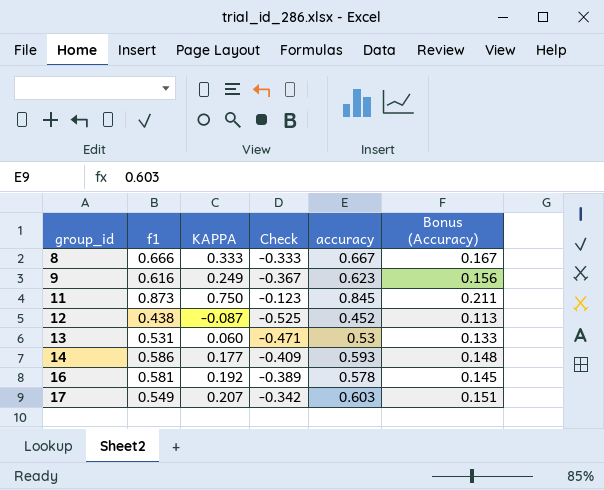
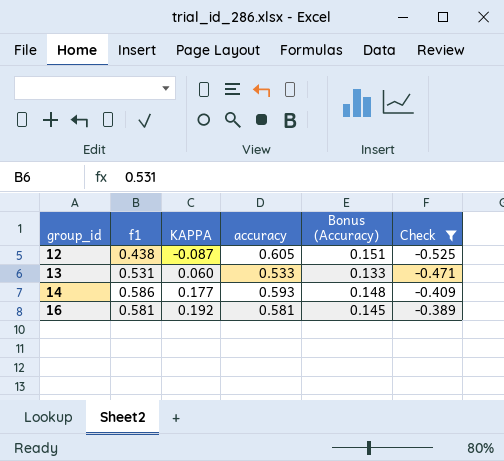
filter: none -> Check <= -0.389
column Check | position: 4 -> 6
12 | accuracy: 0.452 -> 0.605
12 | Bonus (Accuracy): 0.113 -> 0.151
13 | accuracy: 0.53 -> 0.533
16 | accuracy: 0.578 -> 0.581

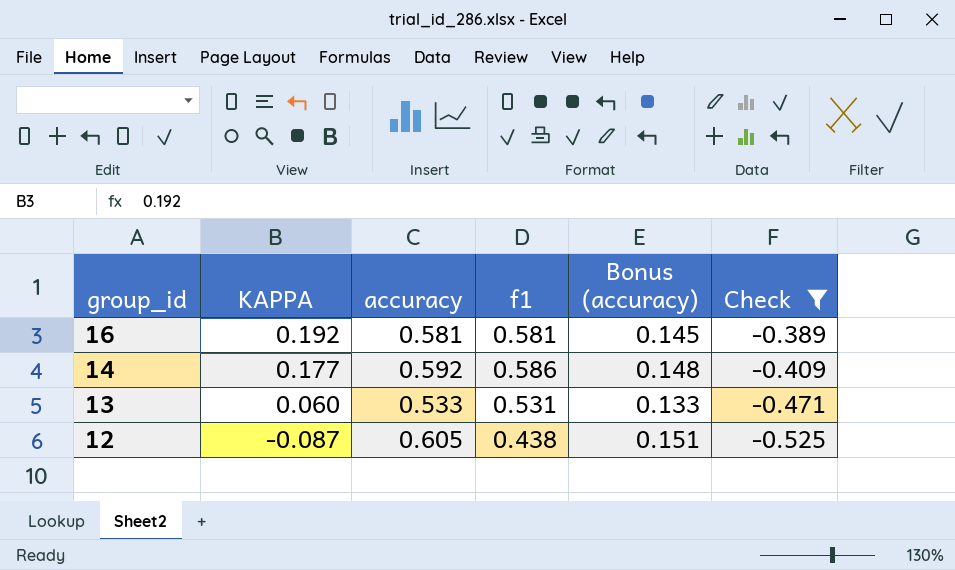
row order: group_id ascending -> group_id descending
column f1 | position: 2 -> 4
column name: Bonus (Accuracy) -> Bonus (accuracy)
14 | accuracy: 0.593 -> 0.592

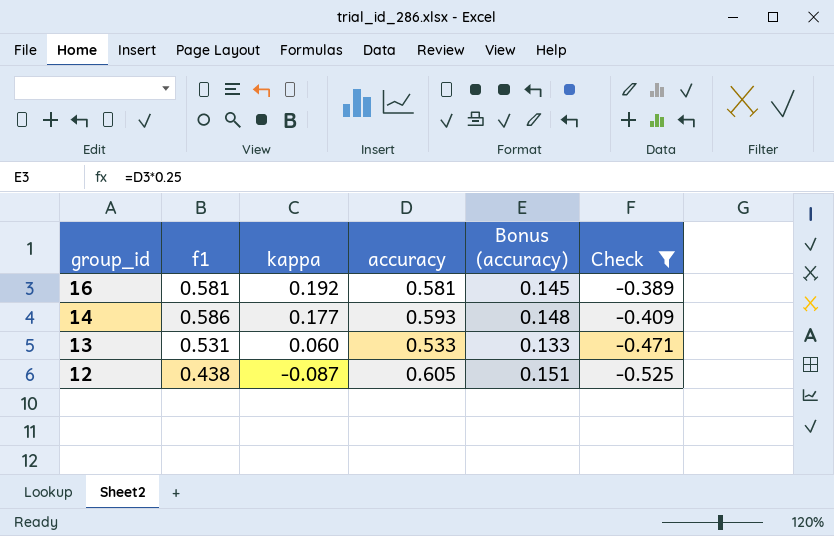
column f1 | position: 4 -> 2
column name: KAPPA -> kappa
14 | accuracy: 0.592 -> 0.593

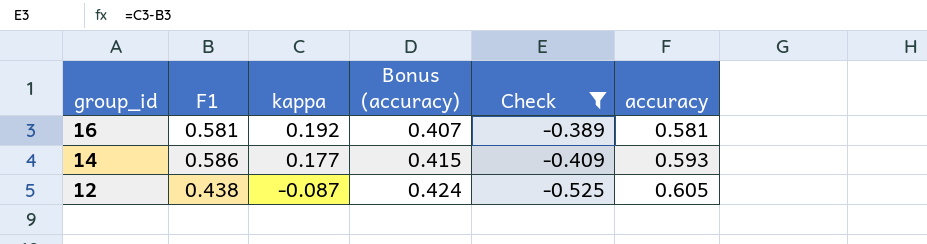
column name: f1 -> F1
column Bonus (accuracy) | formula: [accuracy] * 0.25 -> [accuracy] * 0.7
column accuracy | position: 4 -> 6
row 13: 0.531 | 0.060 | 0.533 | 0.133 | -0.471 -> none

